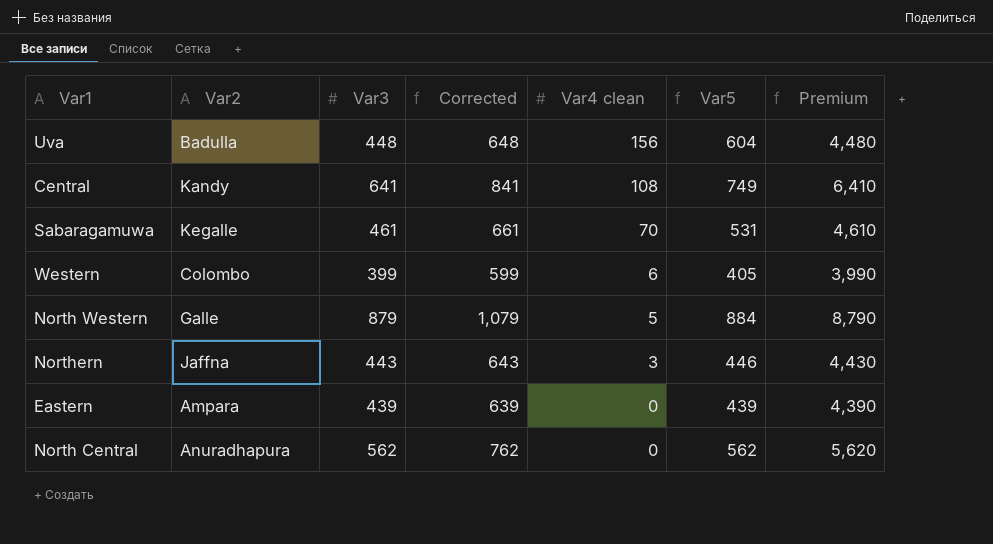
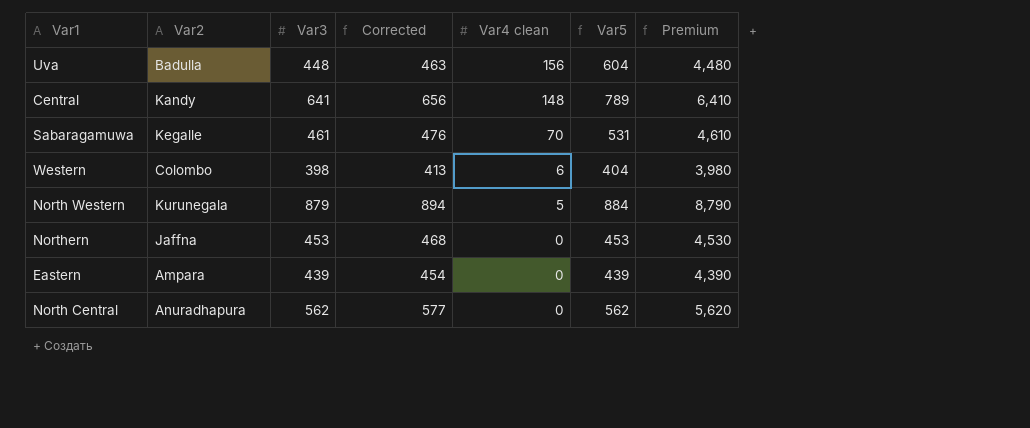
column Corrected | formula: [Var3] + 200 -> [Var3] + 15
Central | Var4 clean: 108 -> 148
Central | Var5: 749 -> 789
Western | Var3: 399 -> 398
Western | Var5: 405 -> 404
Western | Premium: 3,990 -> 3,980
North Western | Var2: Galle -> Kurunegala
Northern | Var3: 443 -> 453
Northern | Var4 clean: 3 -> 0
Northern | Var5: 446 -> 453
Northern | Premium: 4,430 -> 4,530

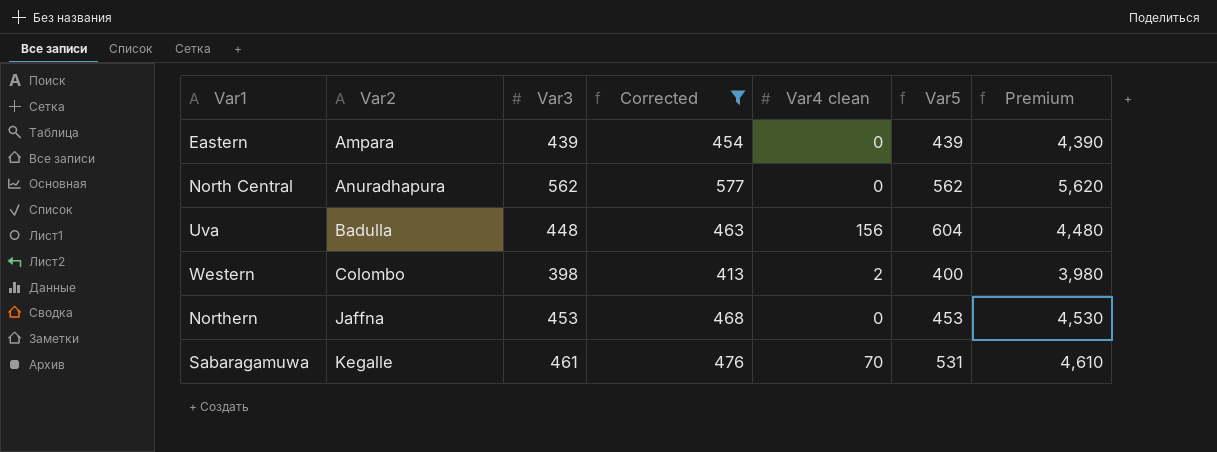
filter: none -> Corrected <= 577
row order: Var4 clean descending -> Var2 ascending
Western | Var4 clean: 6 -> 2
Western | Var5: 404 -> 400

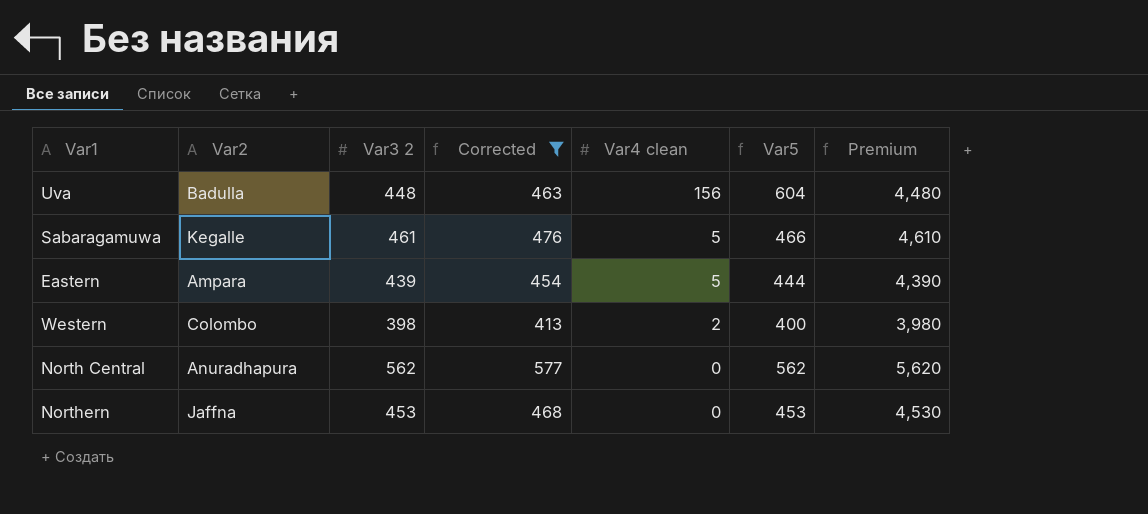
row order: Var2 ascending -> Var4 clean descending
column name: Var3 -> Var3 2
Sabaragamuwa | Var4 clean: 70 -> 5
Sabaragamuwa | Var5: 531 -> 466
Eastern | Var4 clean: 0 -> 5
Eastern | Var5: 439 -> 444

